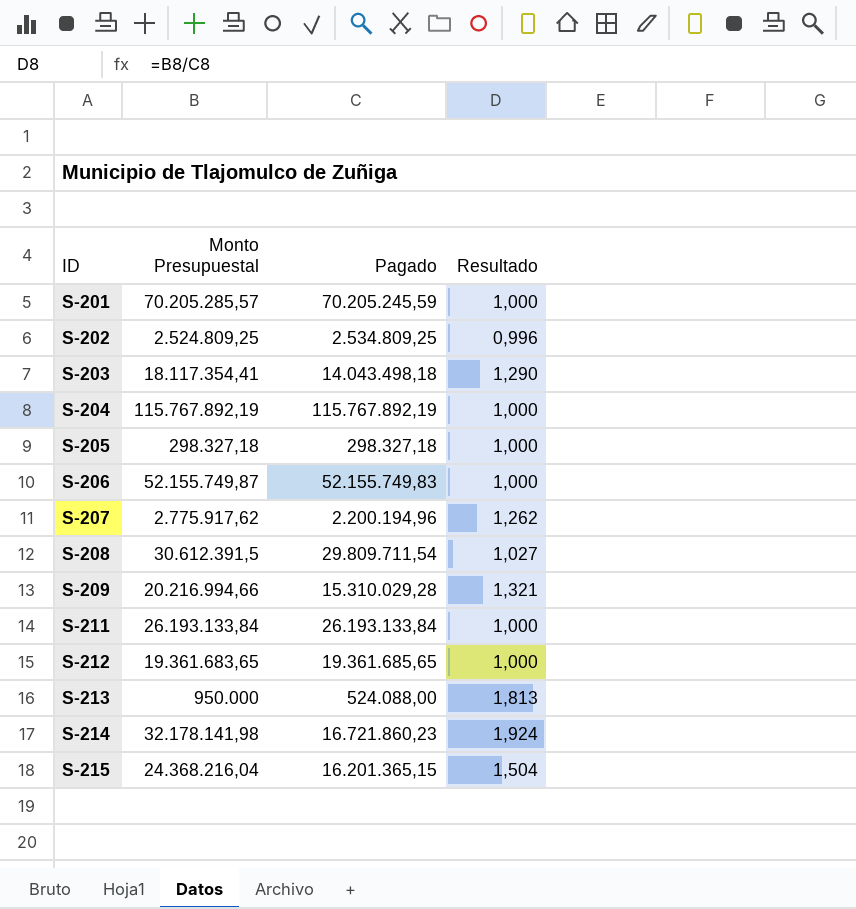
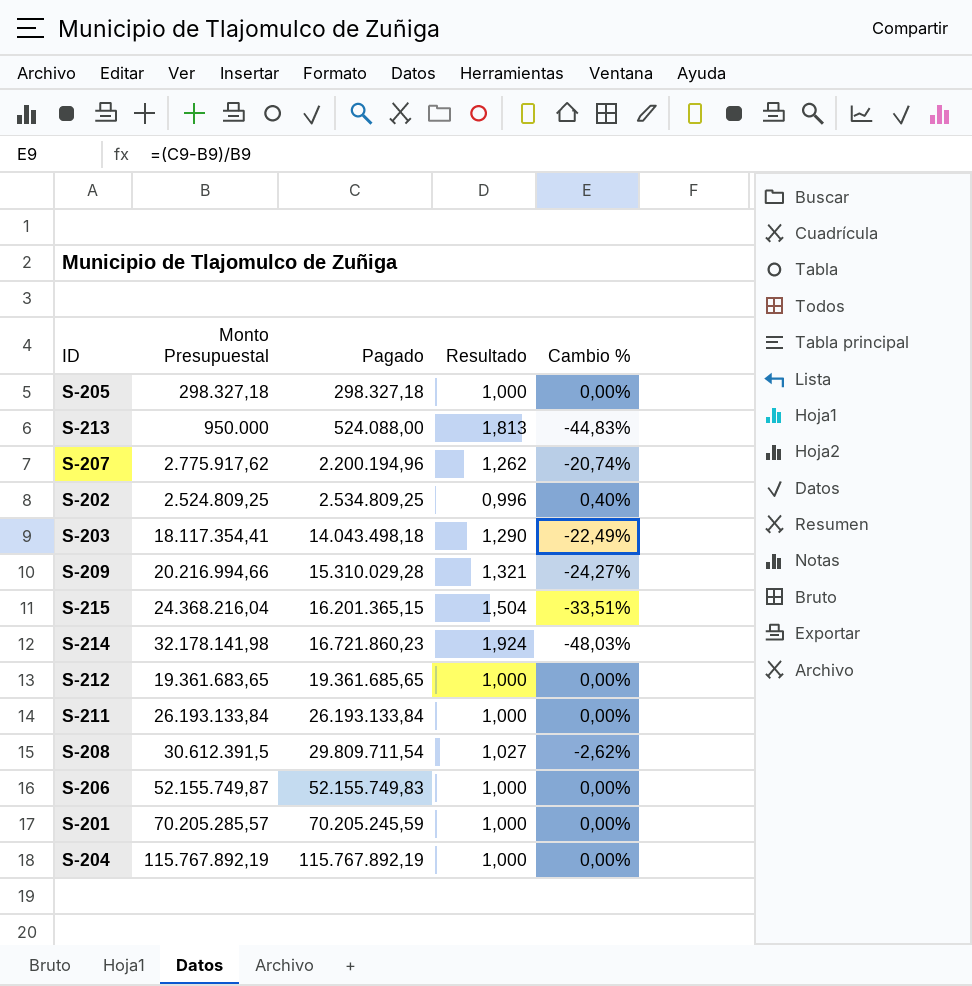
row order: ID ascending -> Pagado ascending
column Cambio % | formula: none -> ([Pagado] - [Monto Presupuestal]) / [Monto Presupuestal]

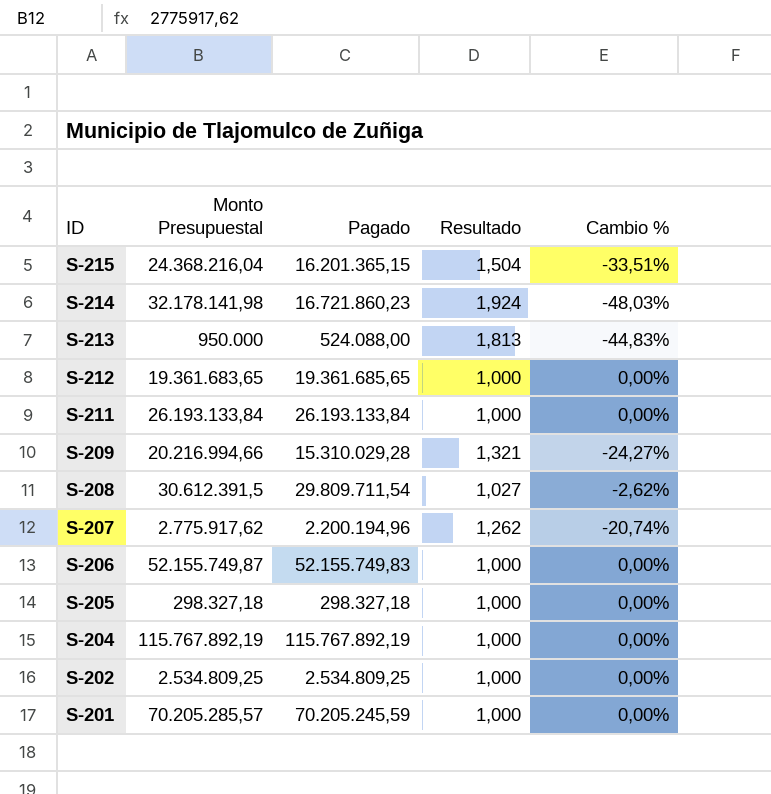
row order: Pagado ascending -> ID descending
row S-203: 18.117.354,41 | 14.043.498,18 | 1,290 | -22,49% -> none
S-202 | Monto Presupuestal: 2.524.809,25 -> 2.534.809,25
S-202 | Resultado: 0,996 -> 1,000
S-202 | Cambio %: 0,40% -> 0,00%

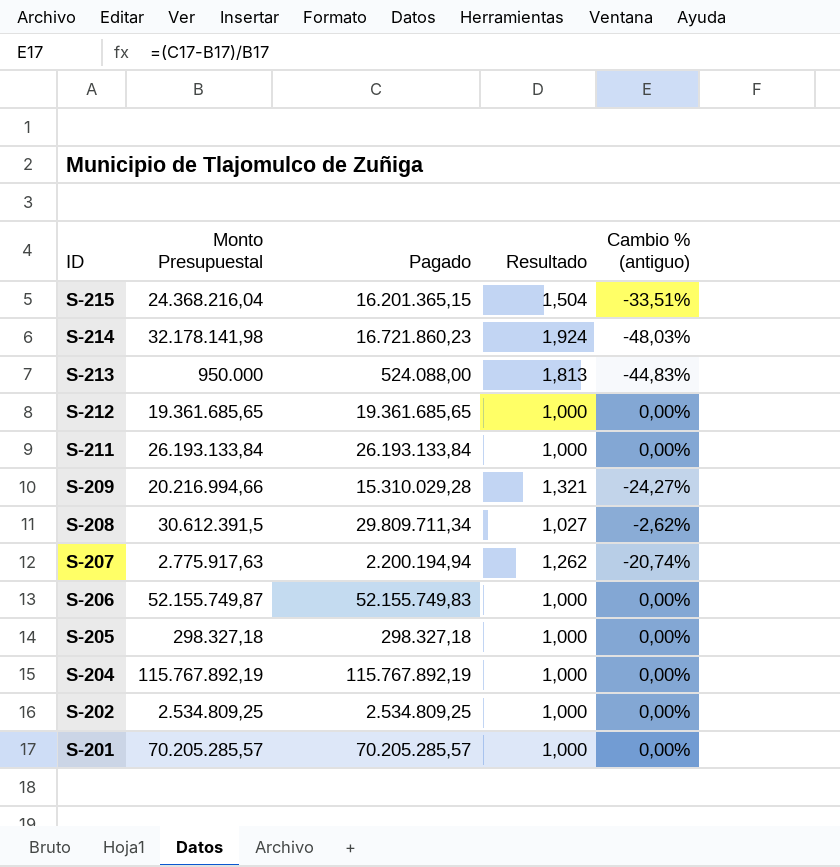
column name: Cambio % -> Cambio % (antiguo)
S-212 | Monto Presupuestal: 19.361.683,65 -> 19.361.685,65
S-208 | Pagado: 29.809.711,54 -> 29.809.711,34
S-207 | Monto Presupuestal: 2.775.917,62 -> 2.775.917,63
S-207 | Pagado: 2.200.194,96 -> 2.200.194,94
S-201 | Pagado: 70.205.245,59 -> 70.205.285,57

